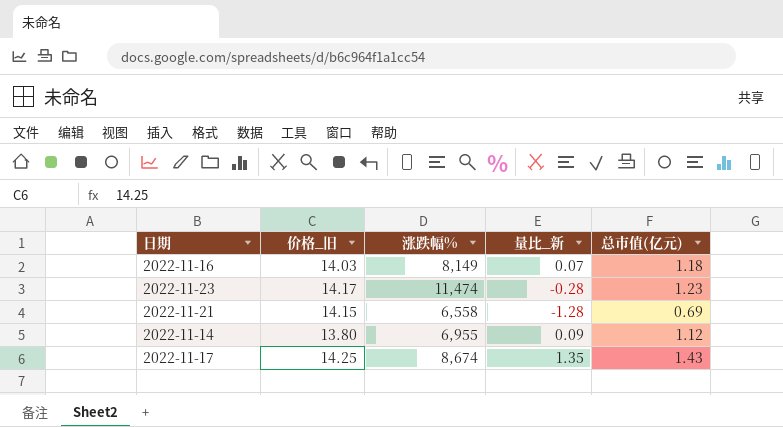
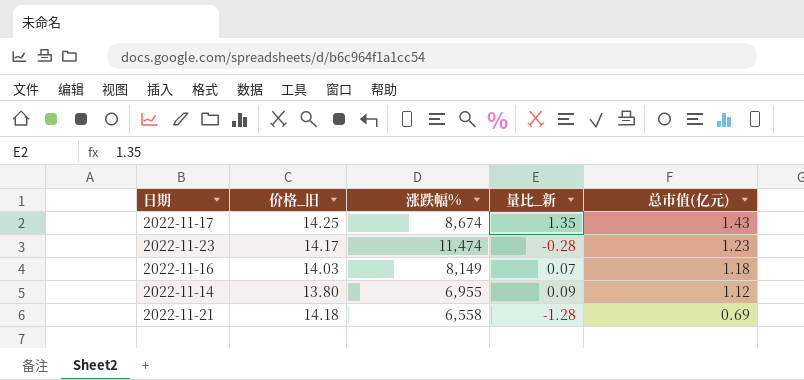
row order: none -> 总市值(亿元) descending
2022-11-21 | 价格_旧: 14.15 -> 14.18

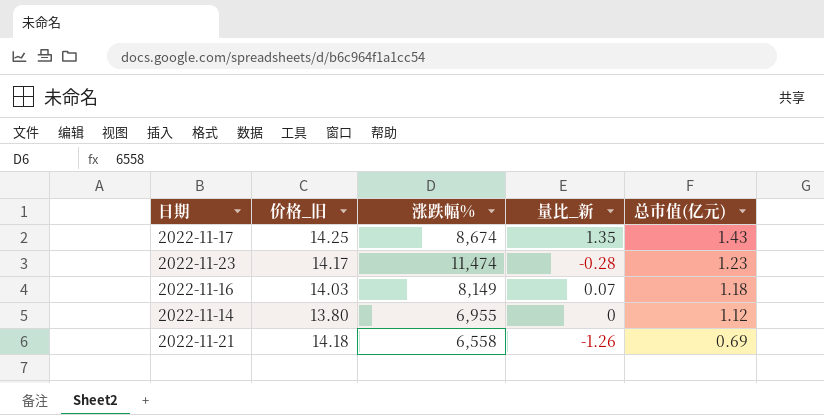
2022-11-14 | 量比_新: 0.09 -> 0
2022-11-21 | 量比_新: -1.28 -> -1.26

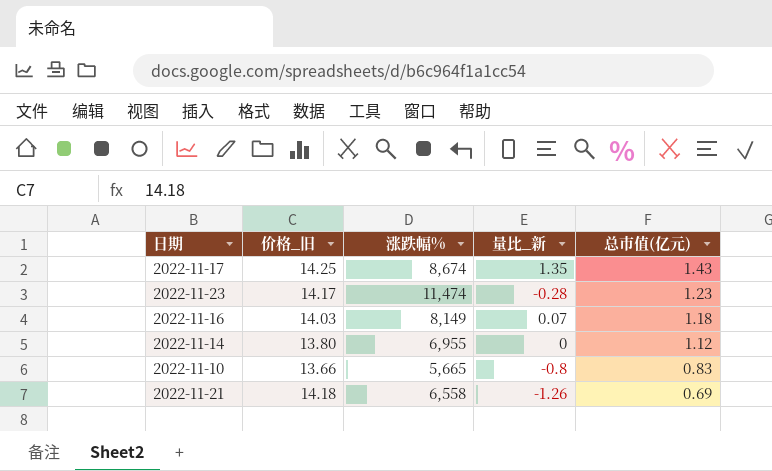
row 2022-11-10: none -> 13.66 | 5,665 | -0.8 | 0.83

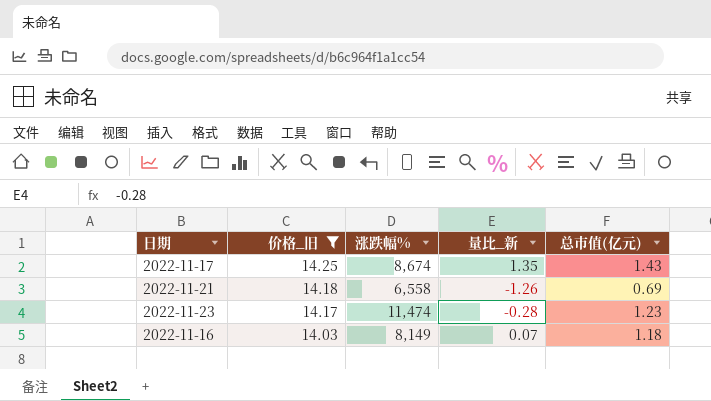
filter: none -> 价格_旧 >= 14.03
row order: 总市值(亿元) descending -> 价格_旧 descending

